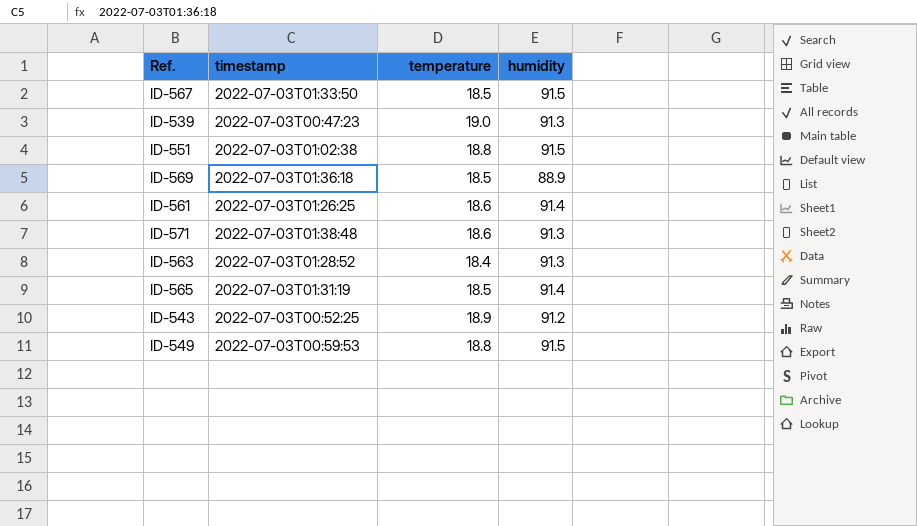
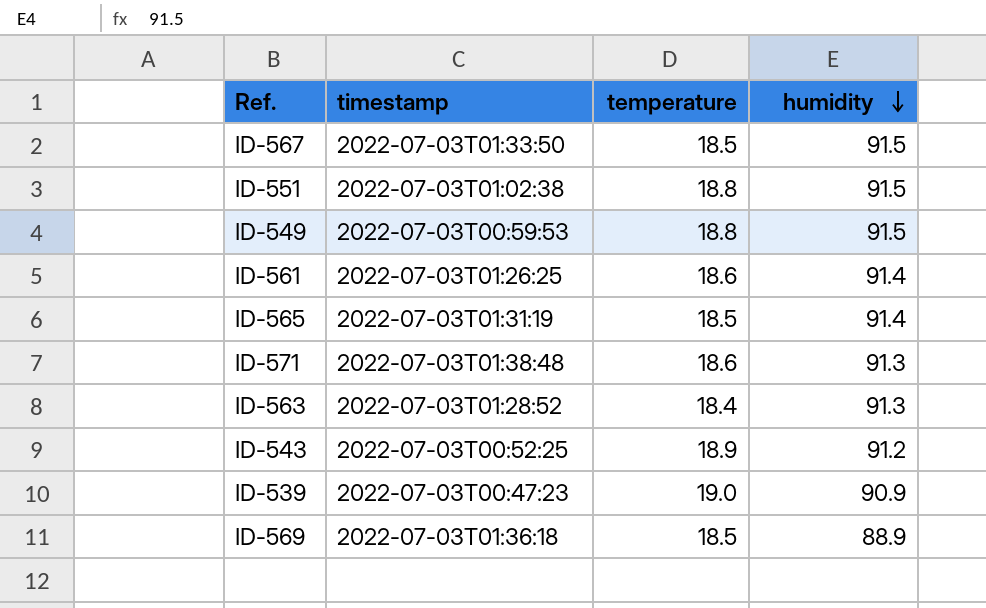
row order: none -> humidity descending
ID-539 | humidity: 91.3 -> 90.9

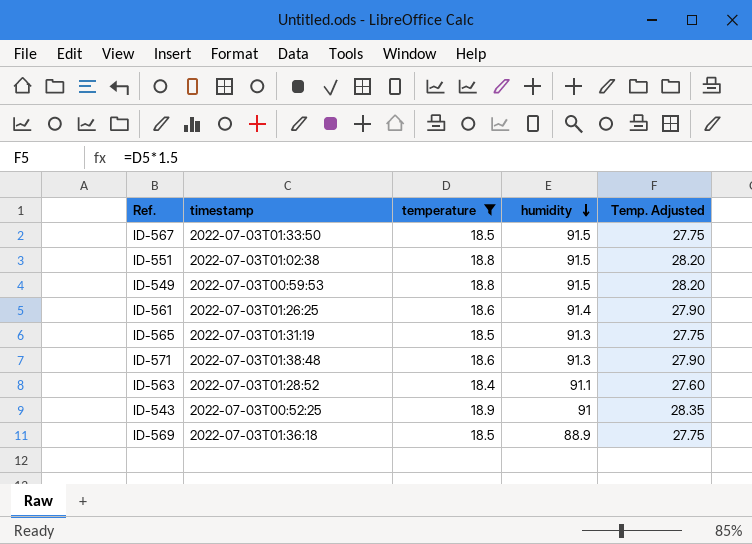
filter: none -> temperature != 19.0
column Temp. Adjusted | formula: none -> [temperature] * 1.5
ID-565 | humidity: 91.4 -> 91.3
ID-563 | humidity: 91.3 -> 91.1
ID-543 | humidity: 91.2 -> 91

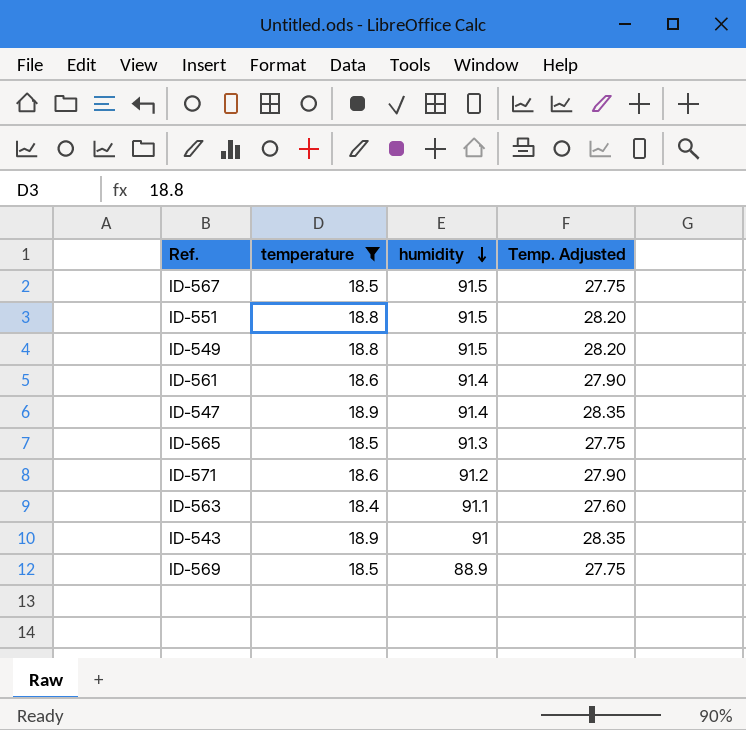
column timestamp | position: 2 -> none
row ID-547: none -> 18.9 | 91.4 | 28.35
ID-571 | humidity: 91.3 -> 91.2

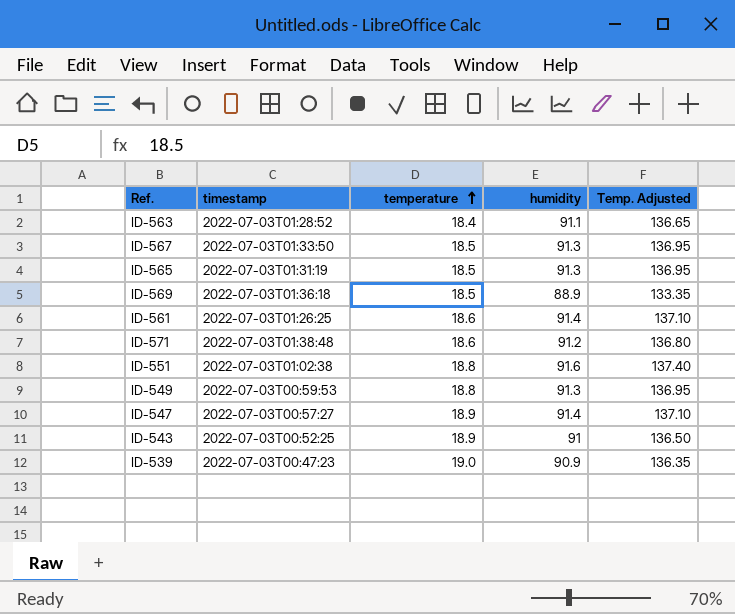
filter: temperature != 19.0 -> none
row order: humidity descending -> temperature ascending
column timestamp | position: none -> 2
column Temp. Adjusted | formula: [temperature] * 1.5 -> [humidity] * 1.5
ID-567 | humidity: 91.5 -> 91.3
ID-551 | humidity: 91.5 -> 91.6
ID-549 | humidity: 91.5 -> 91.3

